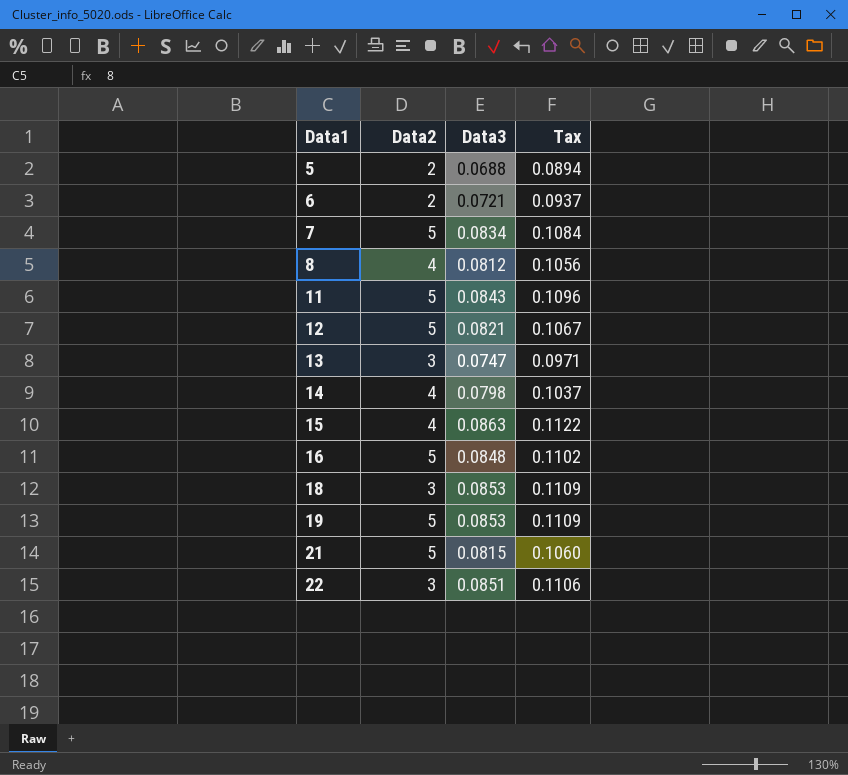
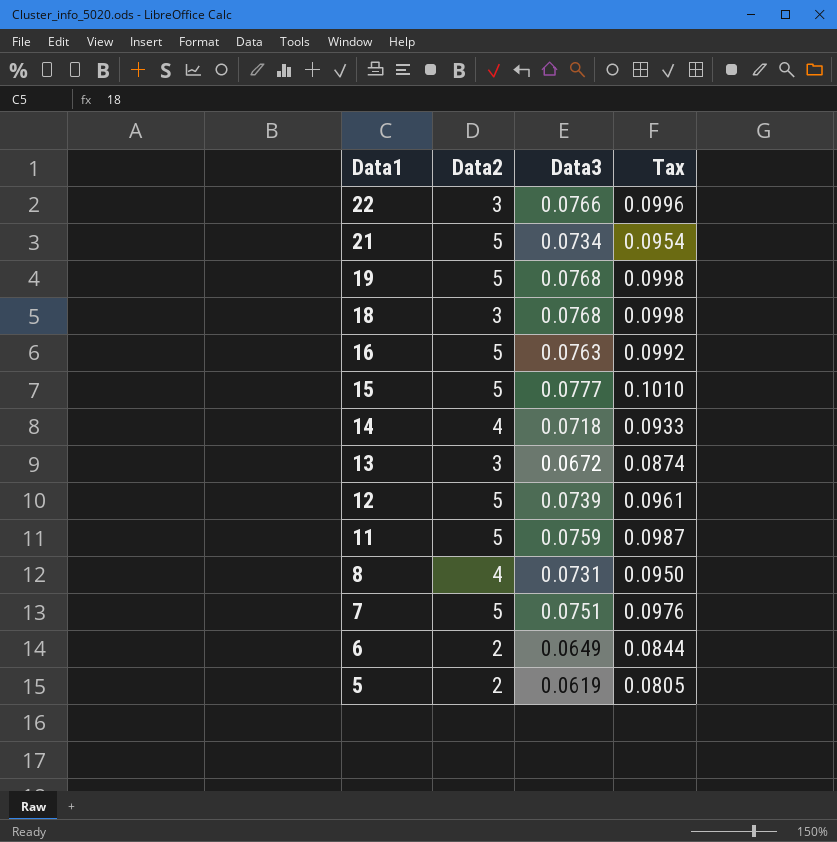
row order: Data1 ascending -> Data1 descending
22 | Data3: 0.0851 -> 0.0766
22 | Tax: 0.1106 -> 0.0996
21 | Data3: 0.0815 -> 0.0734
21 | Tax: 0.1060 -> 0.0954
19 | Data3: 0.0853 -> 0.0768
19 | Tax: 0.1109 -> 0.0998
18 | Data3: 0.0853 -> 0.0768
18 | Tax: 0.1109 -> 0.0998
16 | Data3: 0.0848 -> 0.0763
16 | Tax: 0.1102 -> 0.0992
15 | Data2: 4 -> 5
15 | Data3: 0.0863 -> 0.0777
15 | Tax: 0.1122 -> 0.1010
14 | Data3: 0.0798 -> 0.0718
14 | Tax: 0.1037 -> 0.0933
13 | Data3: 0.0747 -> 0.0672
13 | Tax: 0.0971 -> 0.0874
12 | Data3: 0.0821 -> 0.0739
12 | Tax: 0.1067 -> 0.0961
11 | Data3: 0.0843 -> 0.0759
11 | Tax: 0.1096 -> 0.0987
8 | Data3: 0.0812 -> 0.0731
8 | Tax: 0.1056 -> 0.0950
7 | Data3: 0.0834 -> 0.0751
7 | Tax: 0.1084 -> 0.0976
6 | Data3: 0.0721 -> 0.0649
6 | Tax: 0.0937 -> 0.0844
5 | Data3: 0.0688 -> 0.0619
5 | Tax: 0.0894 -> 0.0805

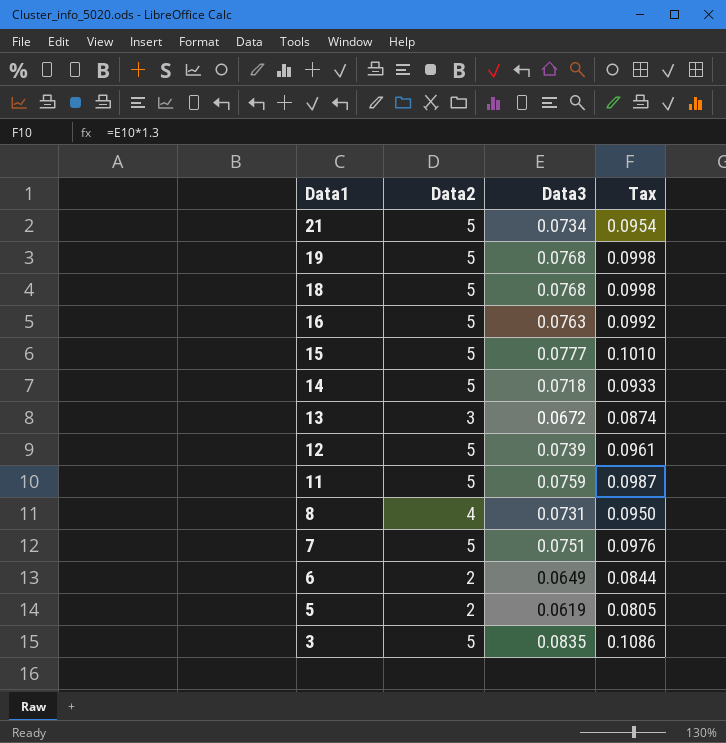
row 22: 3 | 0.0766 | 0.0996 -> none
18 | Data2: 3 -> 5
14 | Data2: 4 -> 5
row 3: none -> 5 | 0.0835 | 0.1086

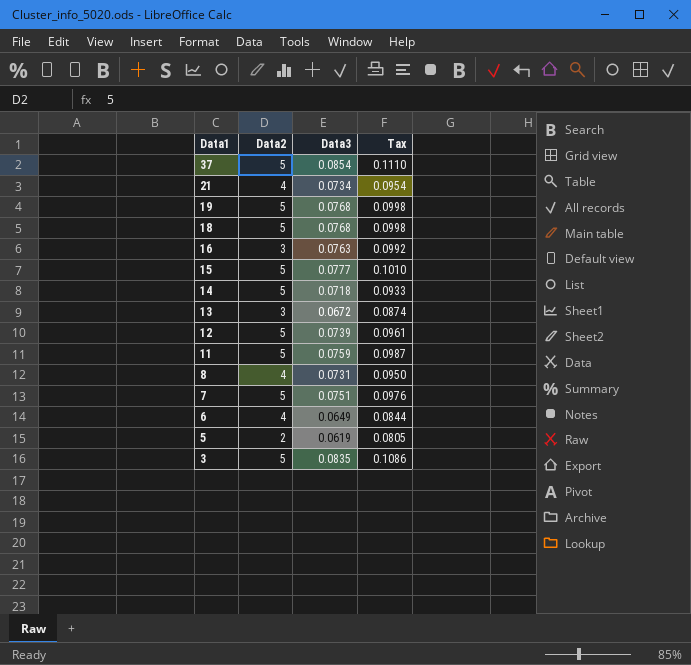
row 37: none -> 5 | 0.0854 | 0.1110
21 | Data2: 5 -> 4
16 | Data2: 5 -> 3
6 | Data2: 2 -> 4

